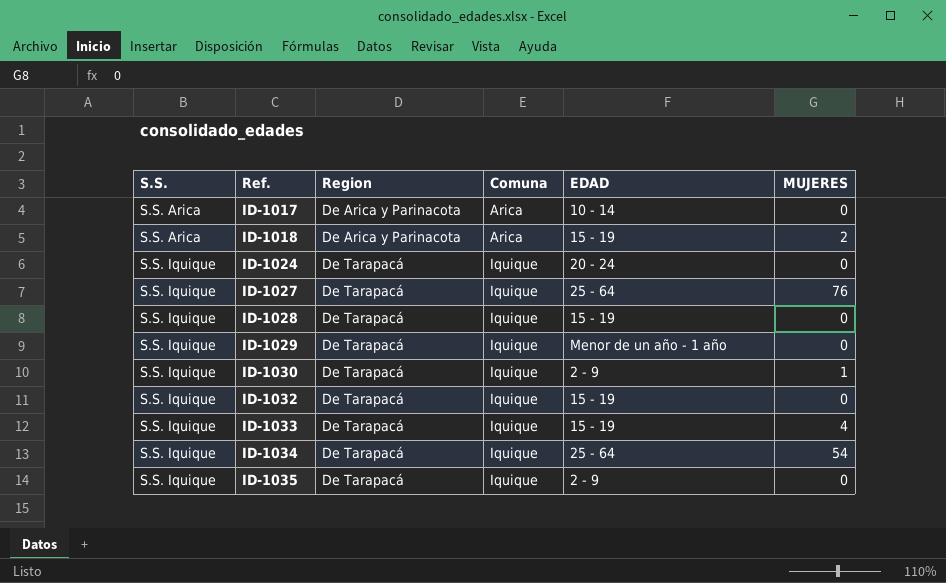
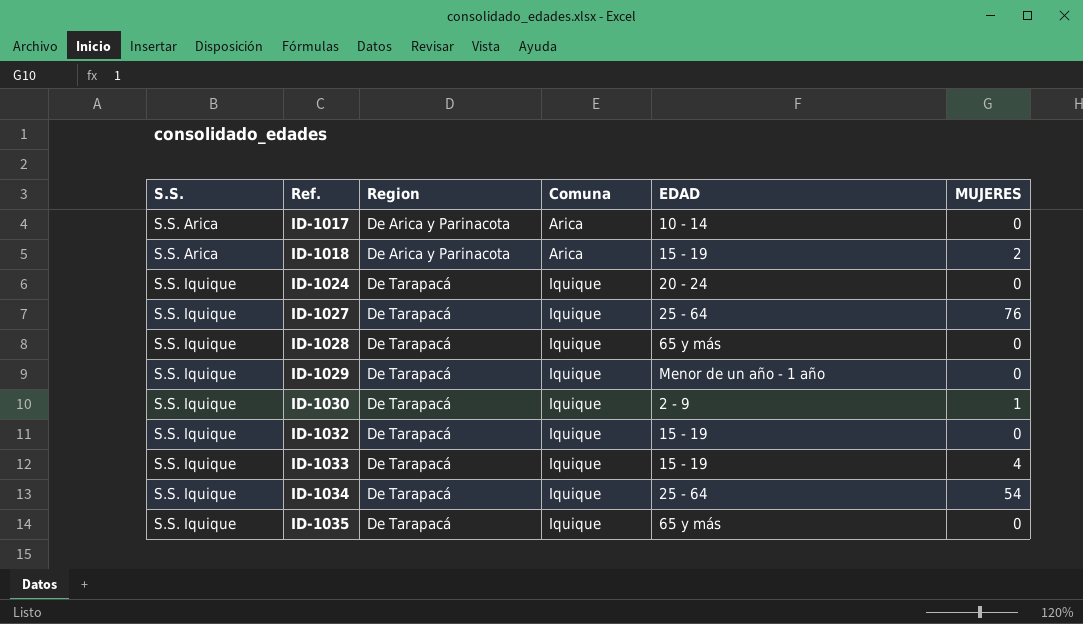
ID-1028 | EDAD: 15 - 19 -> 65 y más
ID-1035 | EDAD: 2 - 9 -> 65 y más

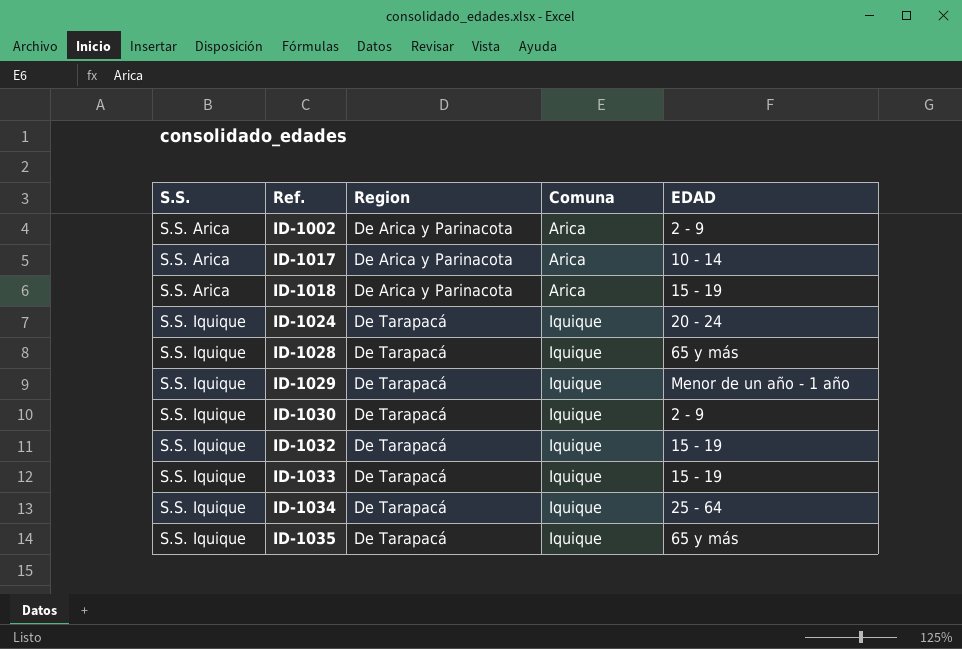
column MUJERES | position: 6 -> none
row ID-1027: S.S. Iquique | De Tarapacá | Iquique | 25 - 64 | 76 -> none
row ID-1002: none -> S.S. Arica | De Arica y Parinacota | Arica | 2 - 9

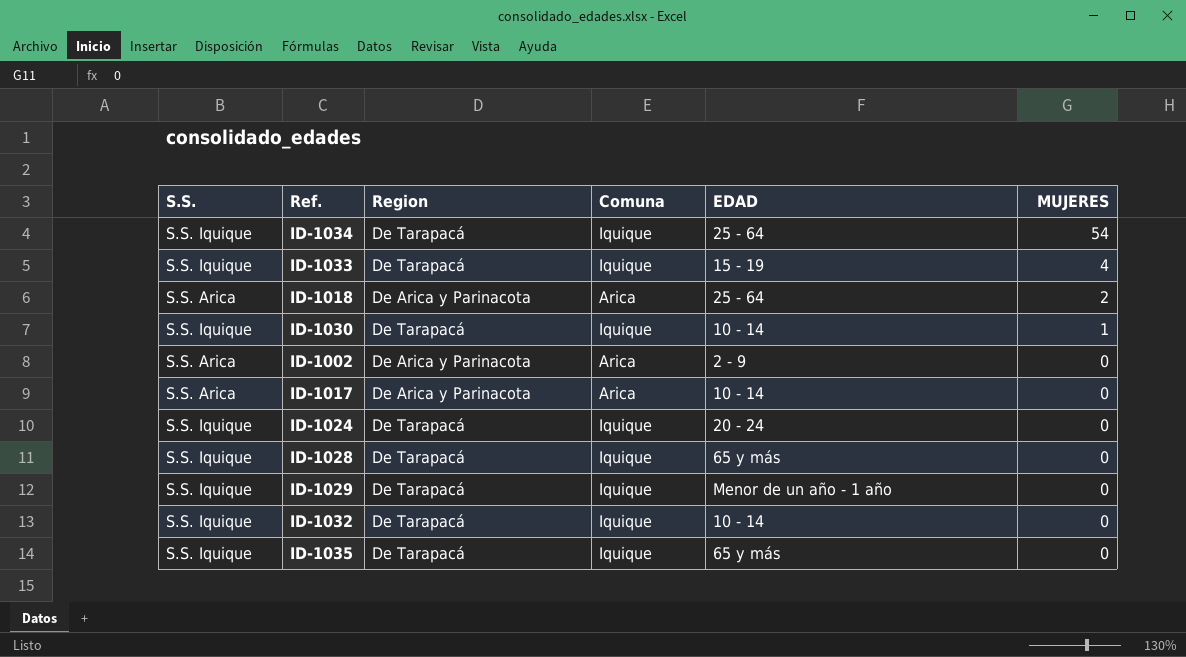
row order: S.S. ascending -> MUJERES descending
column MUJERES | position: none -> 6
ID-1018 | EDAD: 15 - 19 -> 25 - 64
ID-1030 | EDAD: 2 - 9 -> 10 - 14
ID-1032 | EDAD: 15 - 19 -> 10 - 14

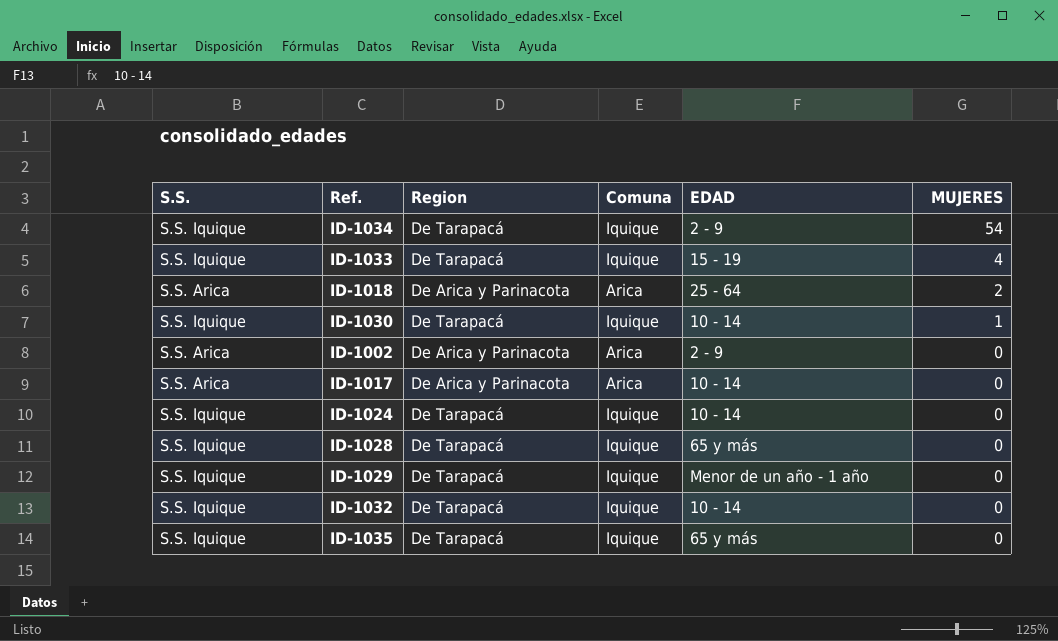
ID-1034 | EDAD: 25 - 64 -> 2 - 9
ID-1024 | EDAD: 20 - 24 -> 10 - 14

